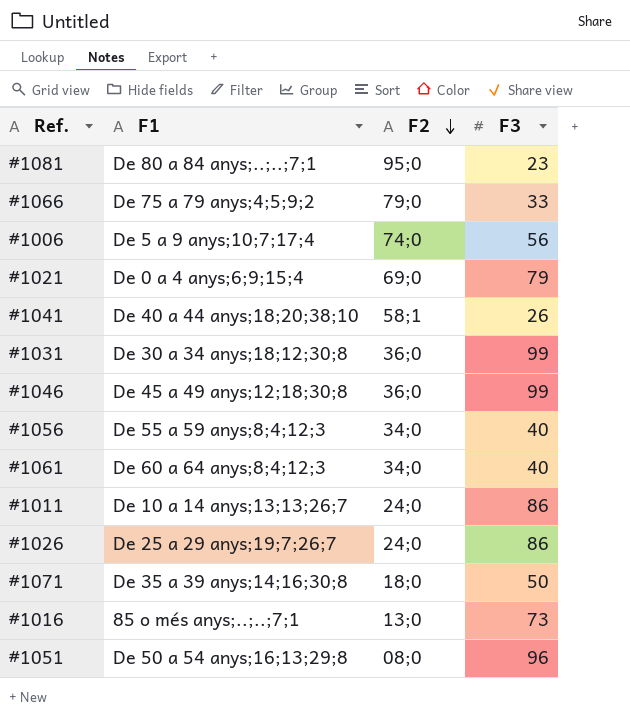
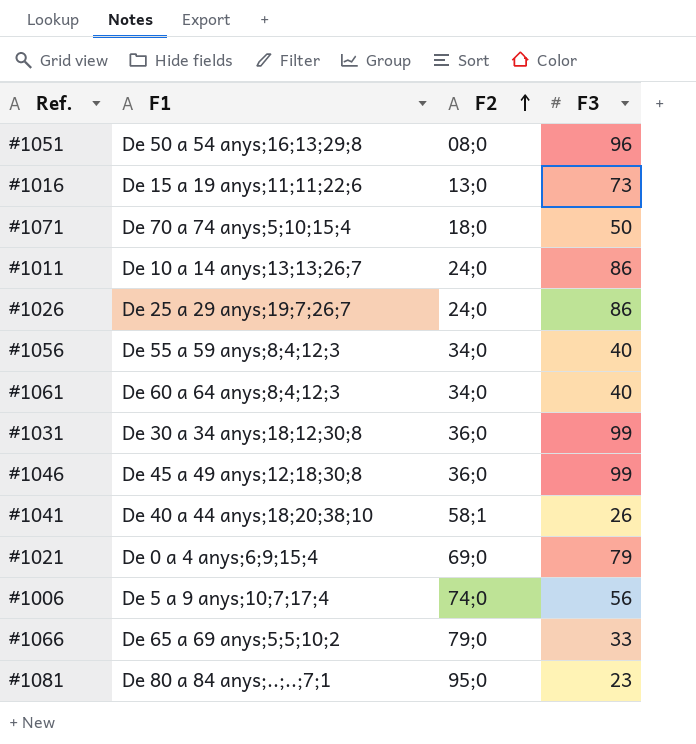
row order: F2 descending -> F2 ascending
#1016 | F1: 85 o més anys;..;..;7;1 -> De 15 a 19 anys;11;11;22;6
#1071 | F1: De 35 a 39 anys;14;16;30;8 -> De 70 a 74 anys;5;10;15;4
#1066 | F1: De 75 a 79 anys;4;5;9;2 -> De 65 a 69 anys;5;5;10;2

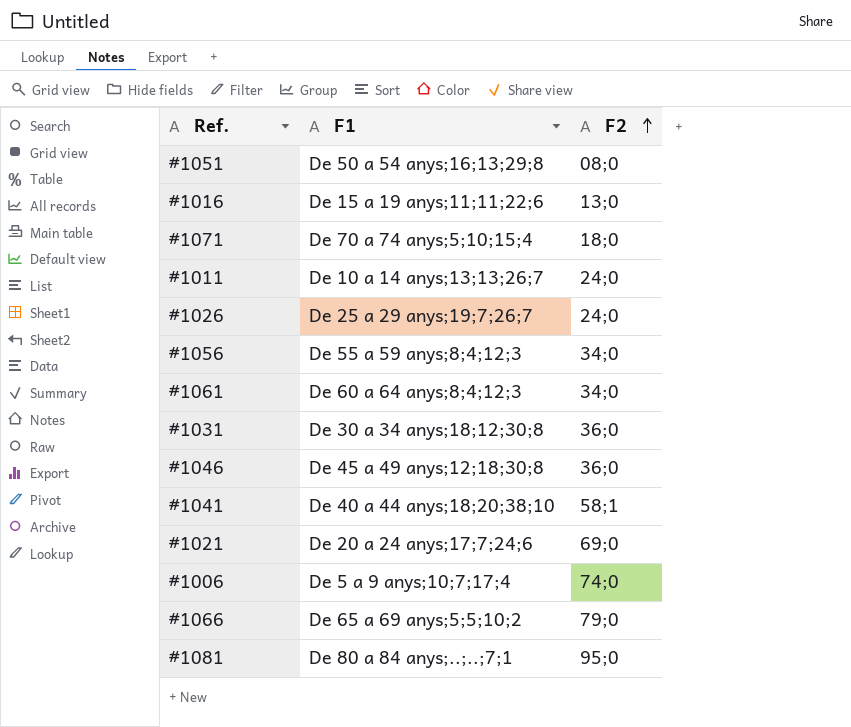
column F3 | position: 4 -> none
#1021 | F1: De 0 a 4 anys;6;9;15;4 -> De 20 a 24 anys;17;7;24;6

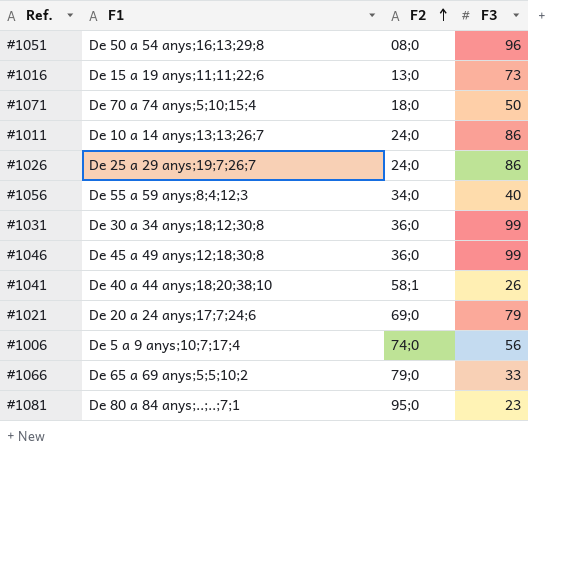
column F3 | position: none -> 4
row #1061: De 60 a 64 anys;8;4;12;3 | 34;0 -> none

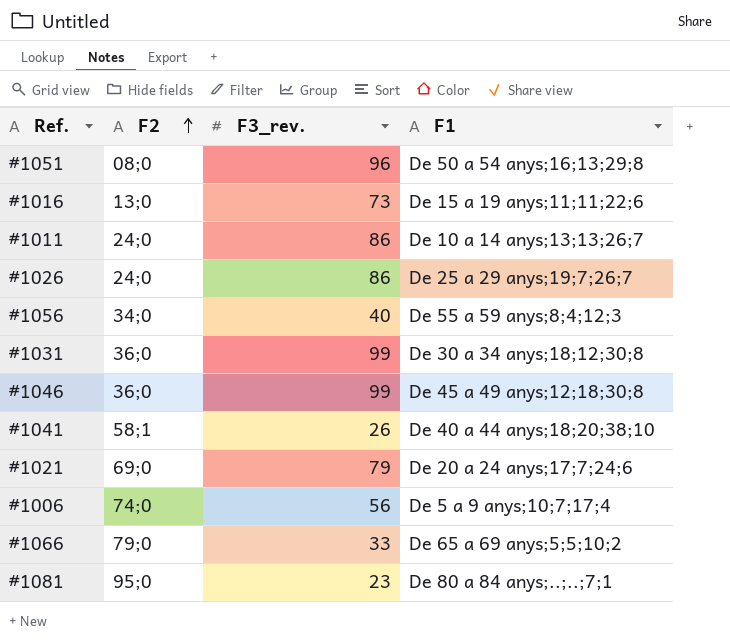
column name: F3 -> F3_rev.
column F1 | position: 2 -> 4
row #1071: De 70 a 74 anys;5;10;15;4 | 18;0 | 50 -> none

